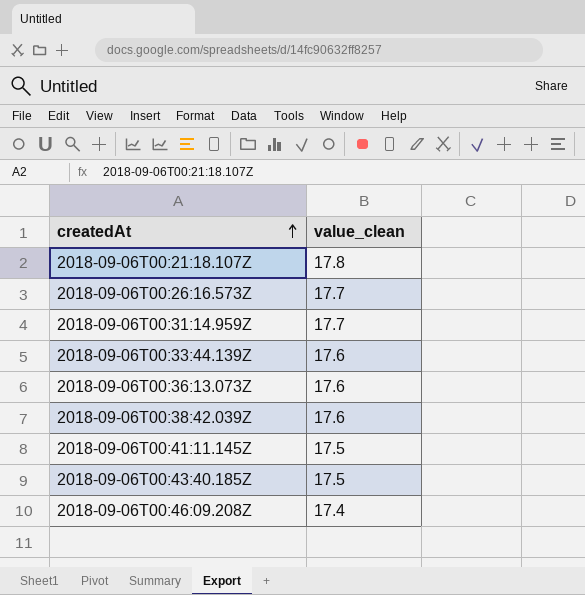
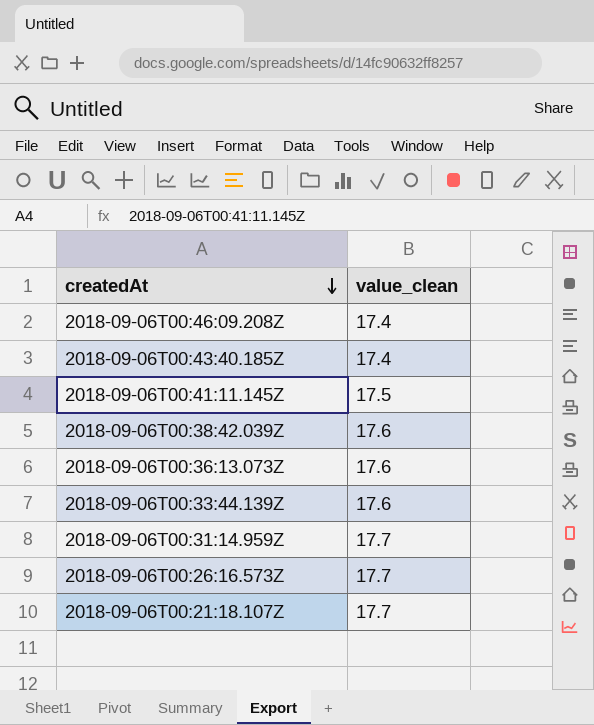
row order: createdAt ascending -> createdAt descending
2018-09-06T00:43:40.185Z | value_clean: 17.5 -> 17.4
2018-09-06T00:21:18.107Z | value_clean: 17.8 -> 17.7

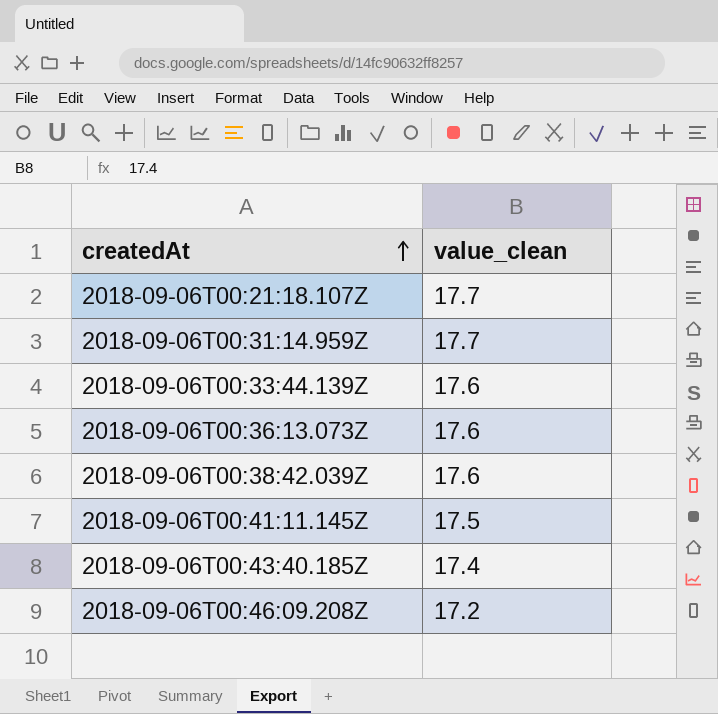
row order: createdAt descending -> createdAt ascending
row 2018-09-06T00:26:16.573Z: 17.7 -> none
2018-09-06T00:46:09.208Z | value_clean: 17.4 -> 17.2

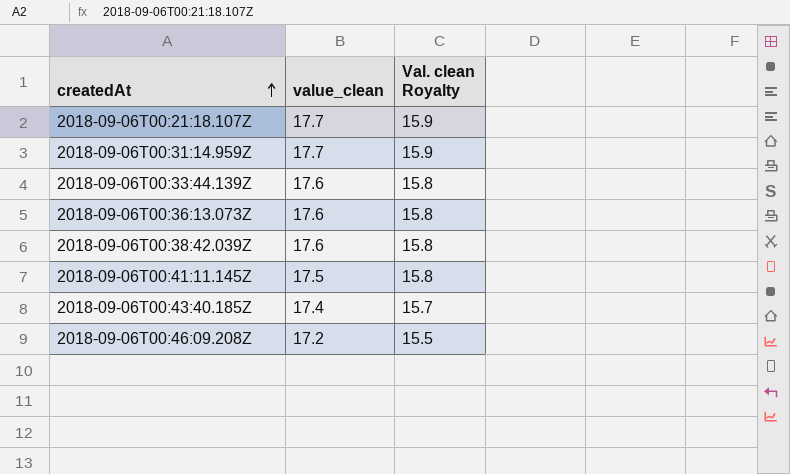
column Val. clean Royalty | formula: none -> [value_clean] * 0.9

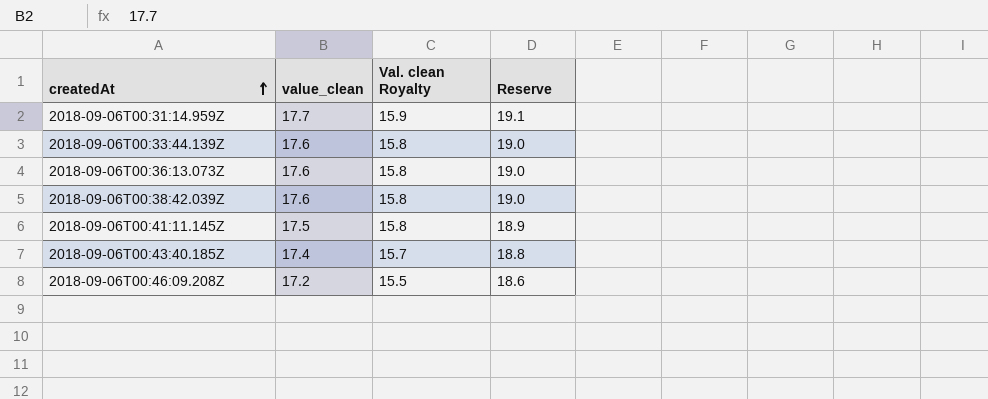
column Reserve | formula: none -> [value_clean] * 1.08
row 2018-09-06T00:21:18.107Z: 17.7 | 15.9 -> none

